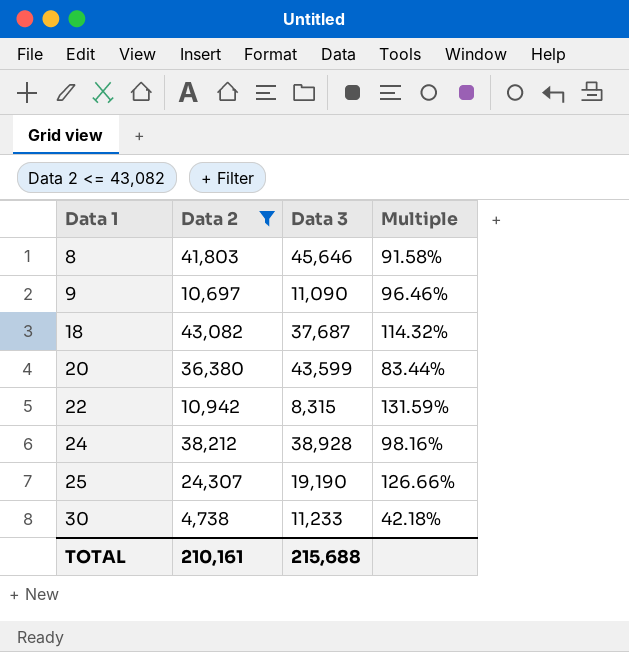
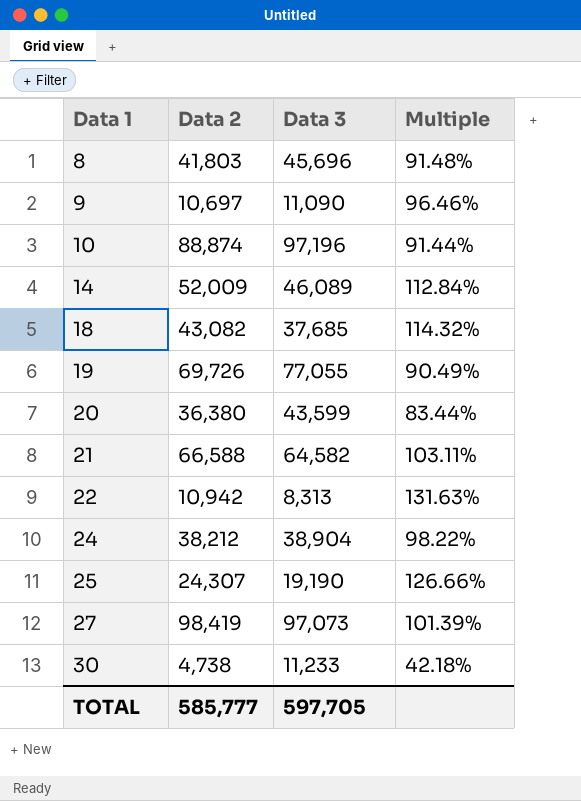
filter: Data 2 <= 43,082 -> none
8 | Data 3: 45,646 -> 45,696
8 | Multiple: 91.58% -> 91.48%
18 | Data 3: 37,687 -> 37,685
22 | Data 3: 8,315 -> 8,313
22 | Multiple: 131.59% -> 131.63%
24 | Data 3: 38,928 -> 38,904
24 | Multiple: 98.16% -> 98.22%
TOTAL | Data 2: 210,161 -> 585,777
TOTAL | Data 3: 215,688 -> 597,705

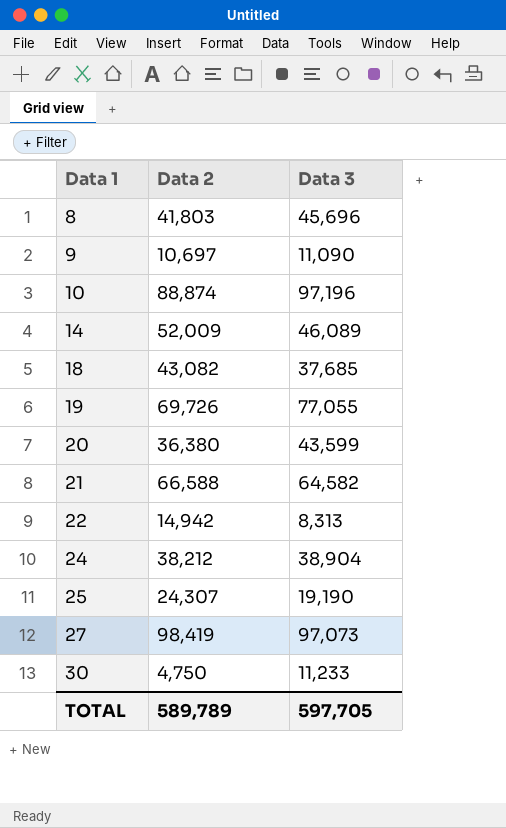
column Multiple | formula: [Data 2] / [Data 3] -> none
22 | Data 2: 10,942 -> 14,942
30 | Data 2: 4,738 -> 4,750
TOTAL | Data 2: 585,777 -> 589,789

